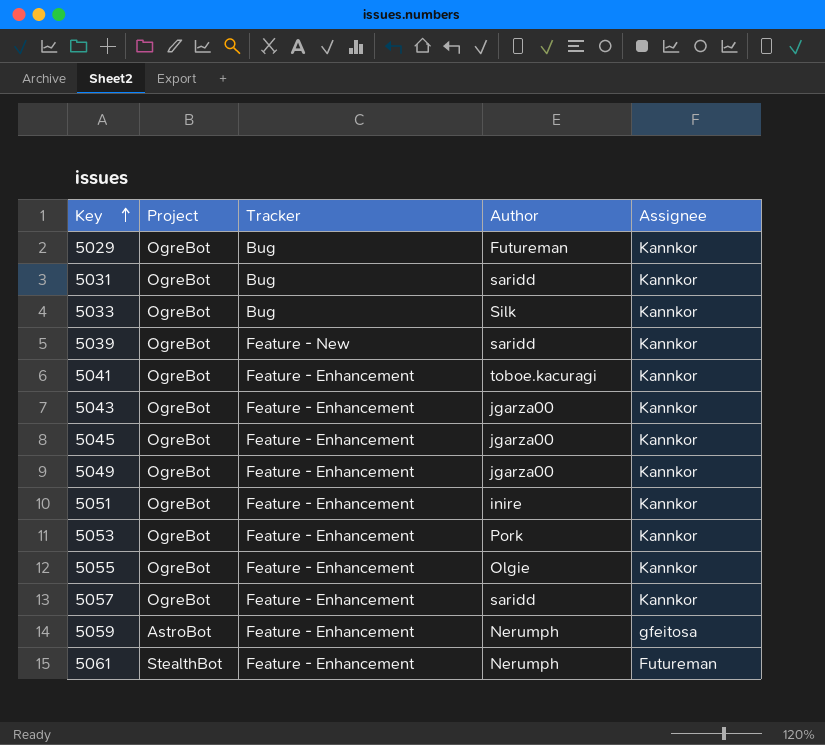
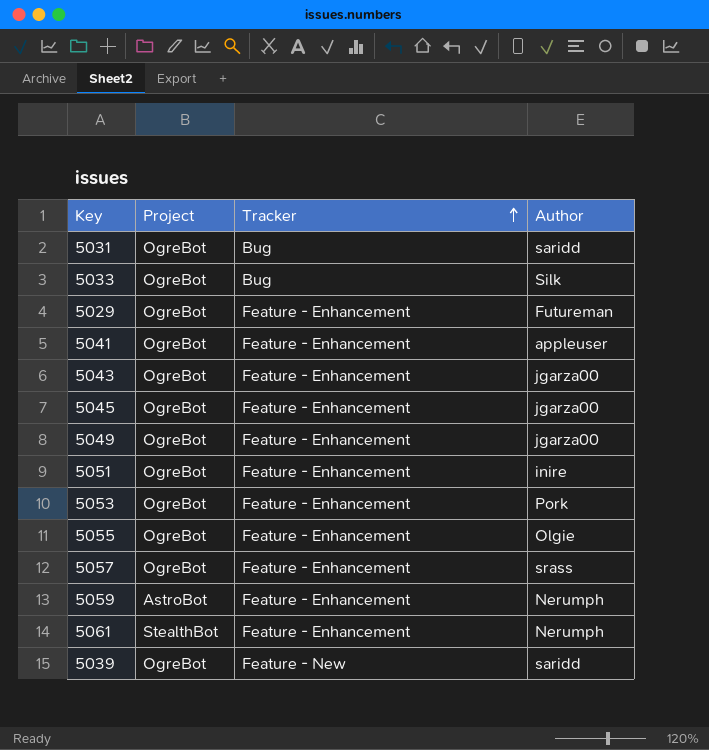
row order: Key ascending -> Tracker ascending
column Assignee | position: 5 -> none
5029 | Tracker: Bug -> Feature - Enhancement
5041 | Author: toboe.kacuragi -> appleuser
5057 | Author: saridd -> srass

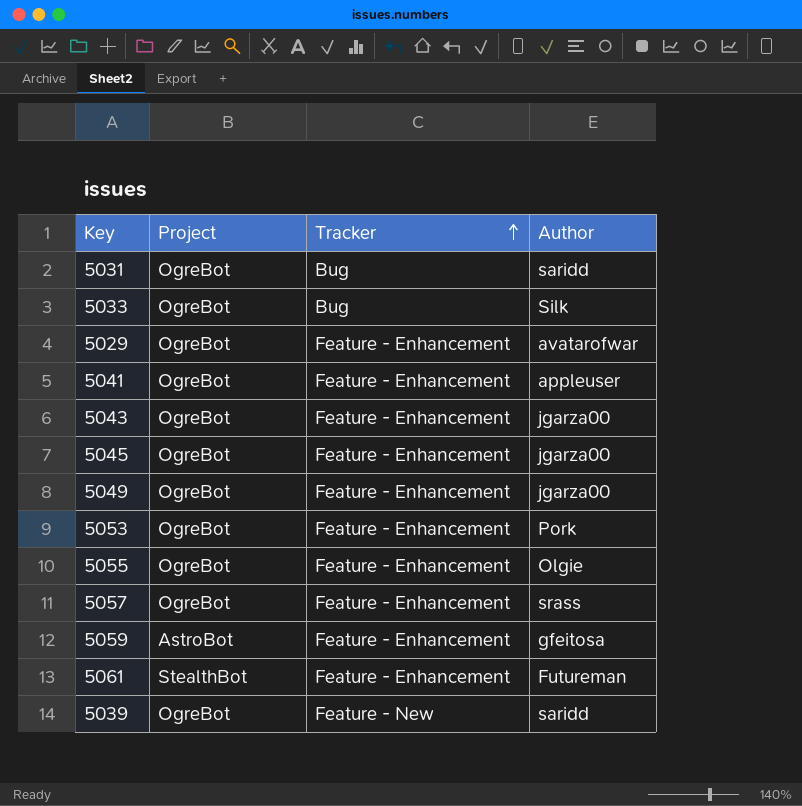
row 5051: OgreBot | Feature - Enhancement | inire -> none
5029 | Author: Futureman -> avatarofwar
5059 | Author: Nerumph -> gfeitosa
5061 | Author: Nerumph -> Futureman

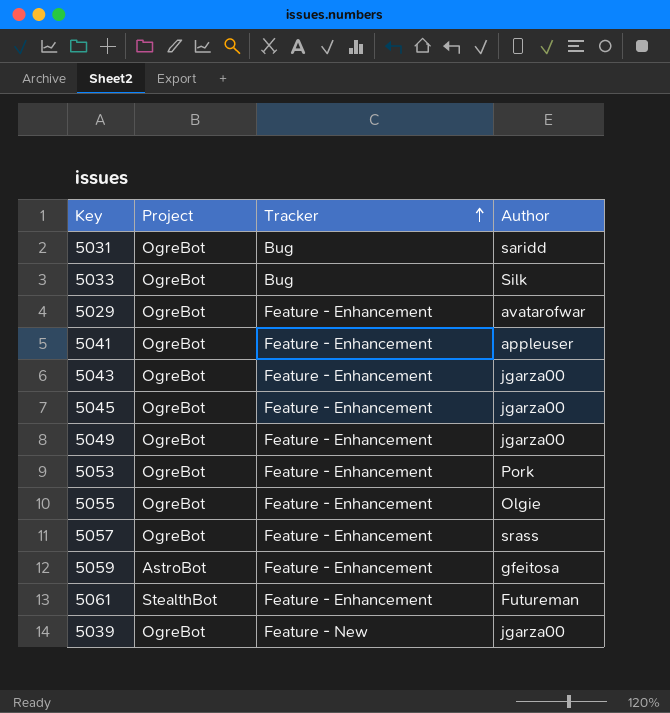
5039 | Author: saridd -> jgarza00

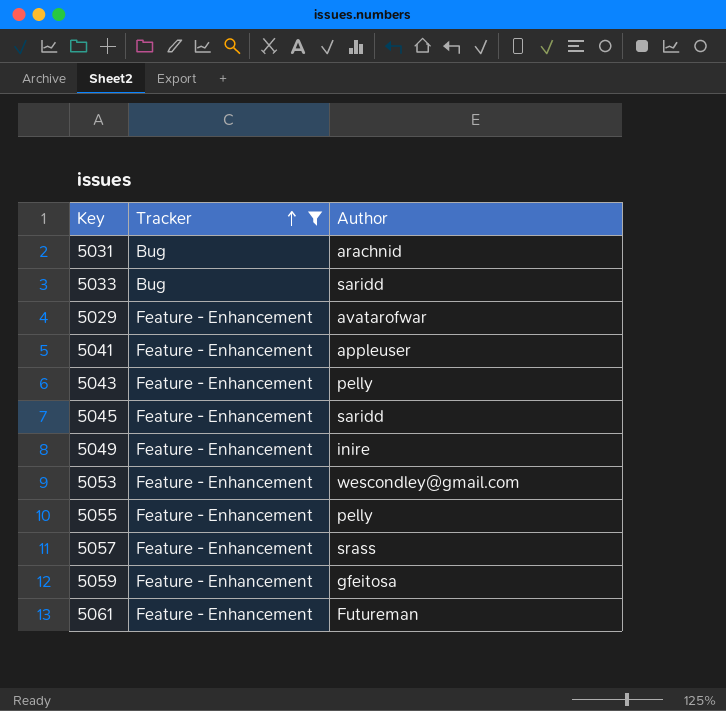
filter: none -> Tracker != Feature - New
column Project | position: 2 -> none
5031 | Author: saridd -> arachnid
5033 | Author: Silk -> saridd
5043 | Author: jgarza00 -> pelly
5045 | Author: jgarza00 -> saridd
5049 | Author: jgarza00 -> inire
5053 | Author: Pork -> wescondley@gmail.com
5055 | Author: Olgie -> pelly

